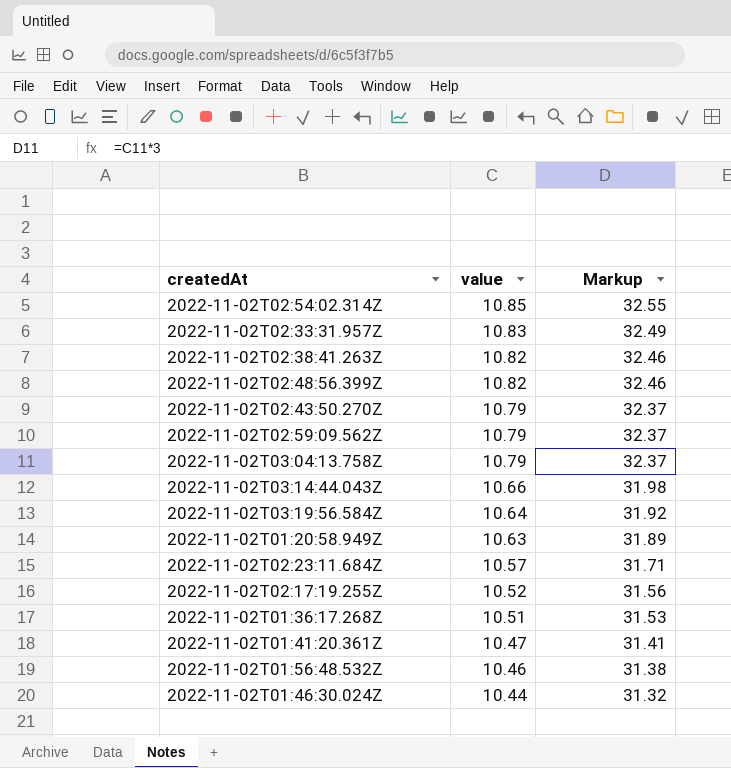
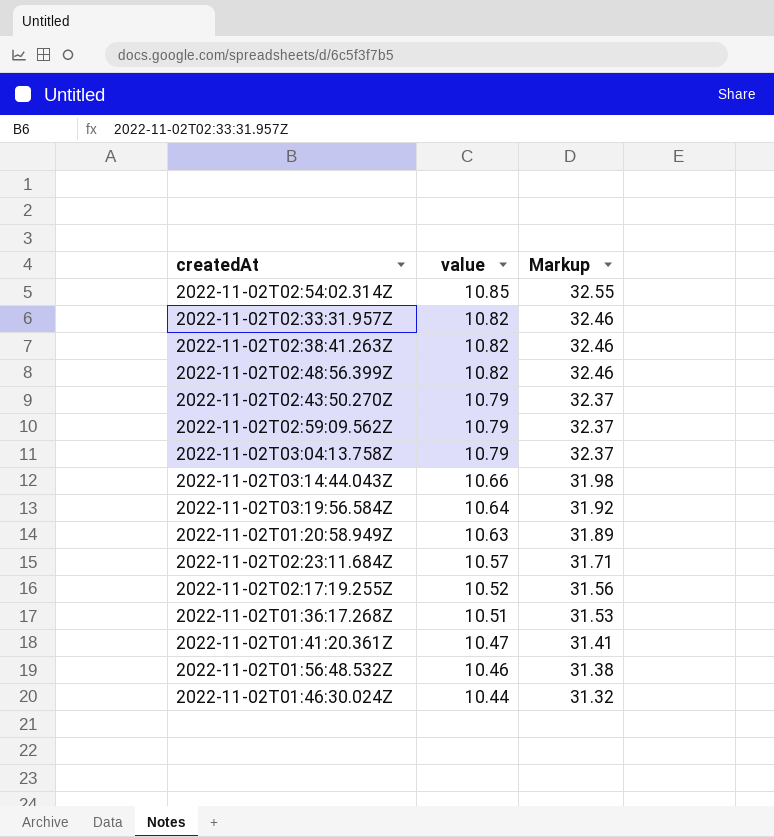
2022-11-02T02:33:31.957Z | value: 10.83 -> 10.82
2022-11-02T02:33:31.957Z | Markup: 32.49 -> 32.46

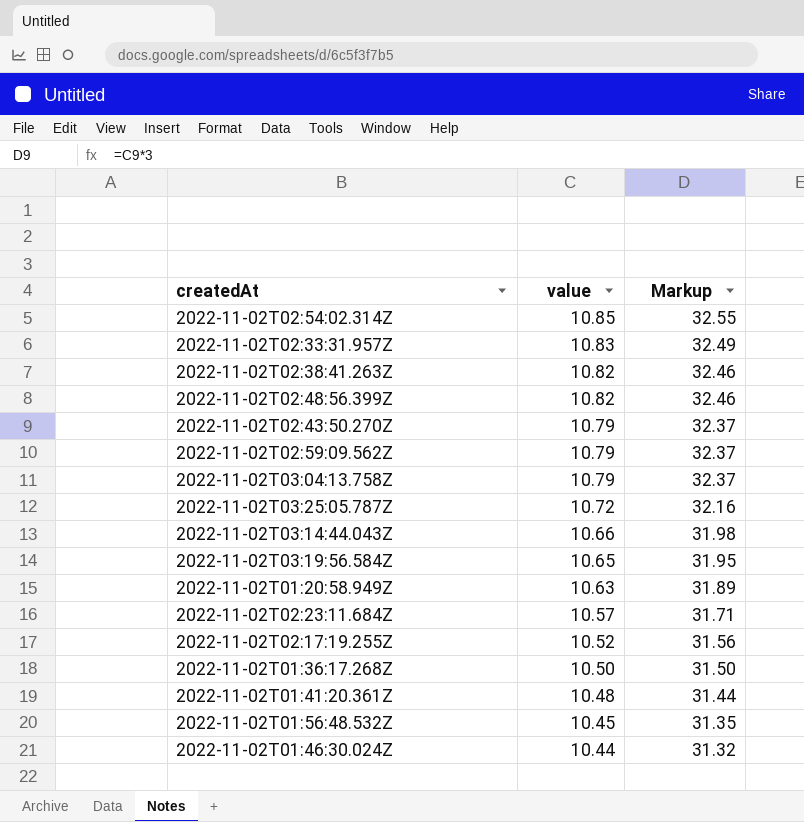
2022-11-02T02:33:31.957Z | value: 10.82 -> 10.83
2022-11-02T02:33:31.957Z | Markup: 32.46 -> 32.49
row 2022-11-02T03:25:05.787Z: none -> 10.72 | 32.16
2022-11-02T03:19:56.584Z | value: 10.64 -> 10.65
2022-11-02T03:19:56.584Z | Markup: 31.92 -> 31.95
2022-11-02T01:36:17.268Z | value: 10.51 -> 10.50
2022-11-02T01:36:17.268Z | Markup: 31.53 -> 31.50
2022-11-02T01:41:20.361Z | value: 10.47 -> 10.48
2022-11-02T01:41:20.361Z | Markup: 31.41 -> 31.44
2022-11-02T01:56:48.532Z | value: 10.46 -> 10.45
2022-11-02T01:56:48.532Z | Markup: 31.38 -> 31.35

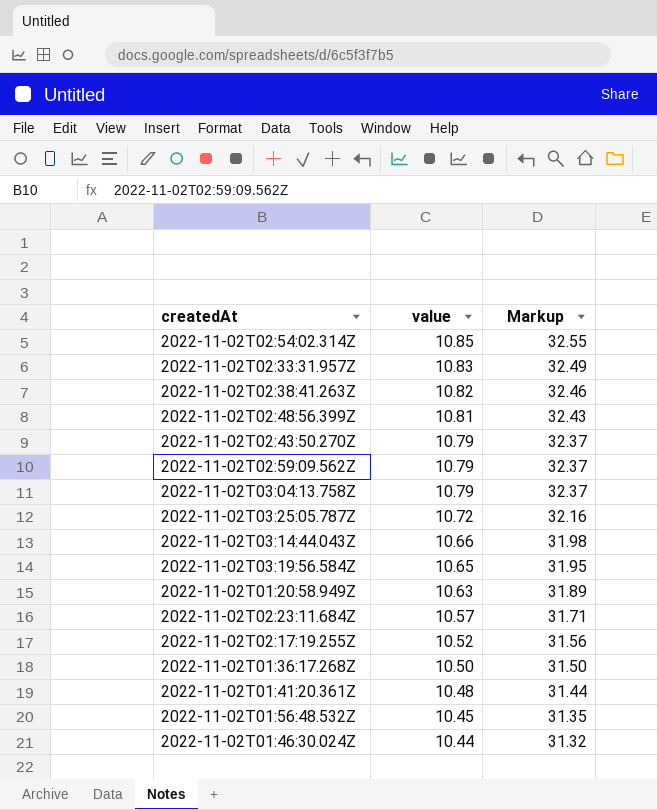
2022-11-02T02:48:56.399Z | value: 10.82 -> 10.81
2022-11-02T02:48:56.399Z | Markup: 32.46 -> 32.43

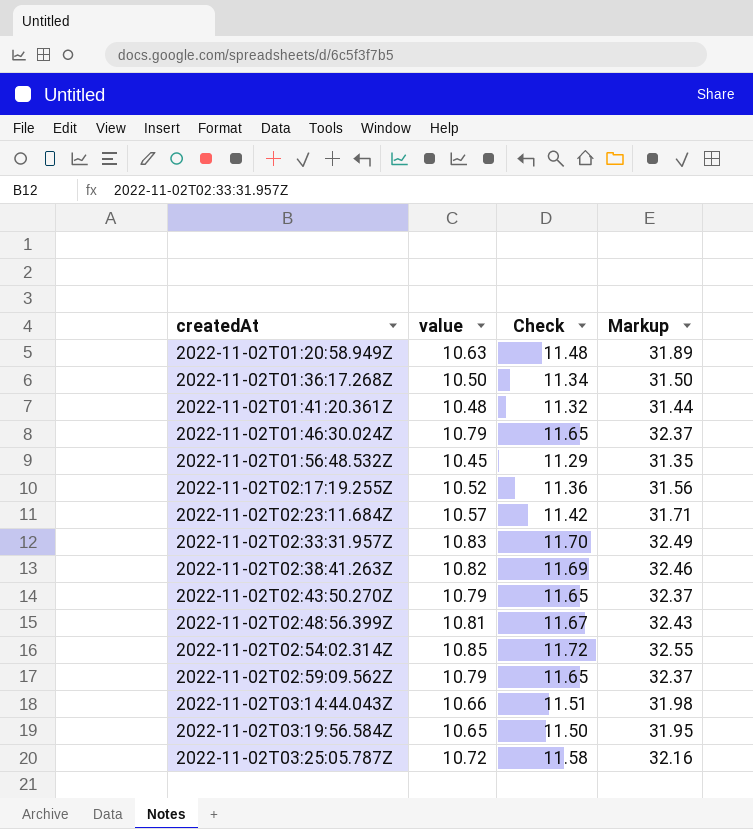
row order: value descending -> createdAt ascending
column Check | formula: none -> [value] * 1.08
row 2022-11-02T03:04:13.758Z: 10.79 | 32.37 -> none
2022-11-02T01:46:30.024Z | value: 10.44 -> 10.79
2022-11-02T01:46:30.024Z | Markup: 31.32 -> 32.37

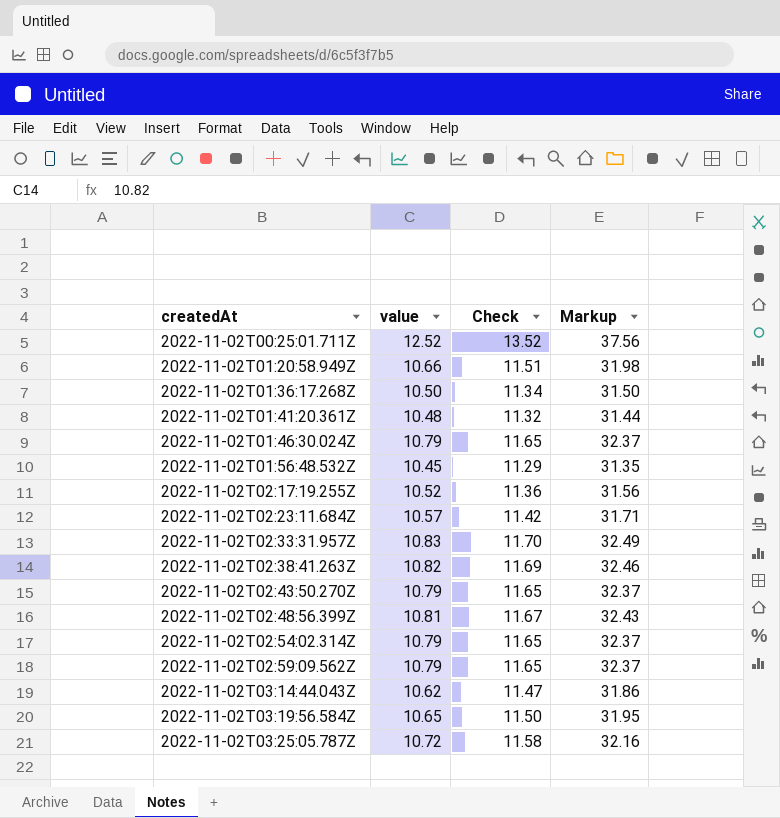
row 2022-11-02T00:25:01.711Z: none -> 12.52 | 13.52 | 37.56
2022-11-02T01:20:58.949Z | value: 10.63 -> 10.66
2022-11-02T01:20:58.949Z | Check: 11.48 -> 11.51
2022-11-02T01:20:58.949Z | Markup: 31.89 -> 31.98
2022-11-02T02:54:02.314Z | value: 10.85 -> 10.79
2022-11-02T02:54:02.314Z | Check: 11.72 -> 11.65
2022-11-02T02:54:02.314Z | Markup: 32.55 -> 32.37
2022-11-02T03:14:44.043Z | value: 10.66 -> 10.62
2022-11-02T03:14:44.043Z | Check: 11.51 -> 11.47
2022-11-02T03:14:44.043Z | Markup: 31.98 -> 31.86

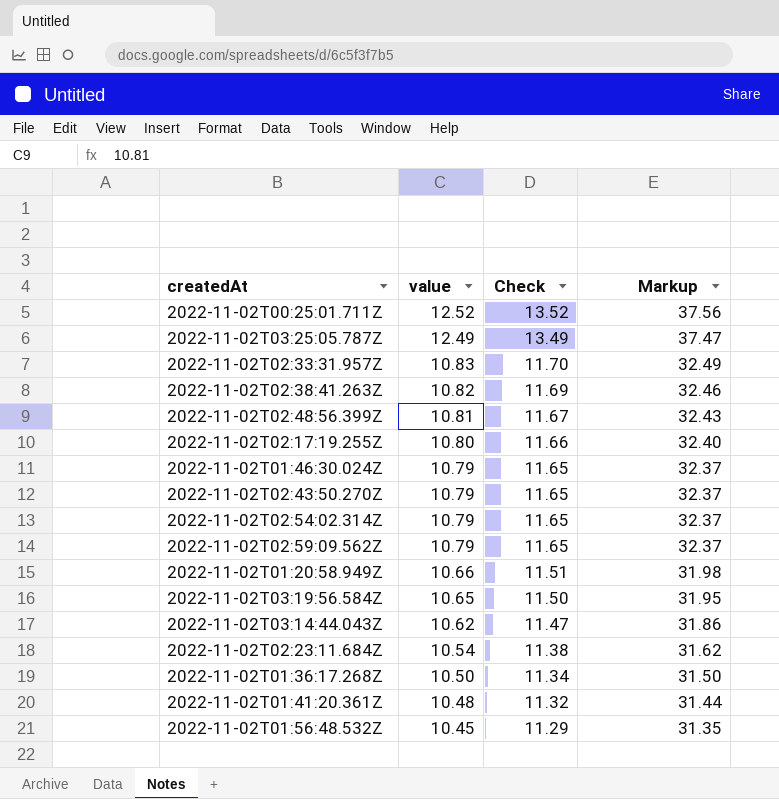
row order: createdAt ascending -> value descending
2022-11-02T03:25:05.787Z | value: 10.72 -> 12.49
2022-11-02T03:25:05.787Z | Check: 11.58 -> 13.49
2022-11-02T03:25:05.787Z | Markup: 32.16 -> 37.47
2022-11-02T02:17:19.255Z | value: 10.52 -> 10.80
2022-11-02T02:17:19.255Z | Check: 11.36 -> 11.66
2022-11-02T02:17:19.255Z | Markup: 31.56 -> 32.40
2022-11-02T02:23:11.684Z | value: 10.57 -> 10.54
2022-11-02T02:23:11.684Z | Check: 11.42 -> 11.38
2022-11-02T02:23:11.684Z | Markup: 31.71 -> 31.62

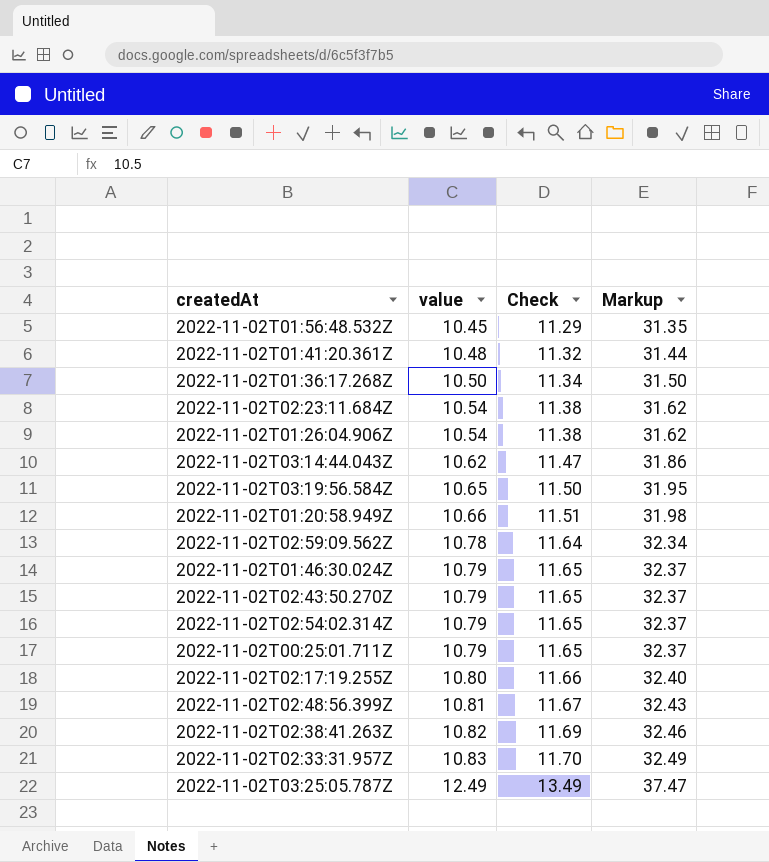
row order: value descending -> value ascending
row 2022-11-02T01:26:04.906Z: none -> 10.54 | 11.38 | 31.62
2022-11-02T02:59:09.562Z | value: 10.79 -> 10.78
2022-11-02T02:59:09.562Z | Check: 11.65 -> 11.64
2022-11-02T02:59:09.562Z | Markup: 32.37 -> 32.34
2022-11-02T00:25:01.711Z | value: 12.52 -> 10.79
2022-11-02T00:25:01.711Z | Check: 13.52 -> 11.65
2022-11-02T00:25:01.711Z | Markup: 37.56 -> 32.37

